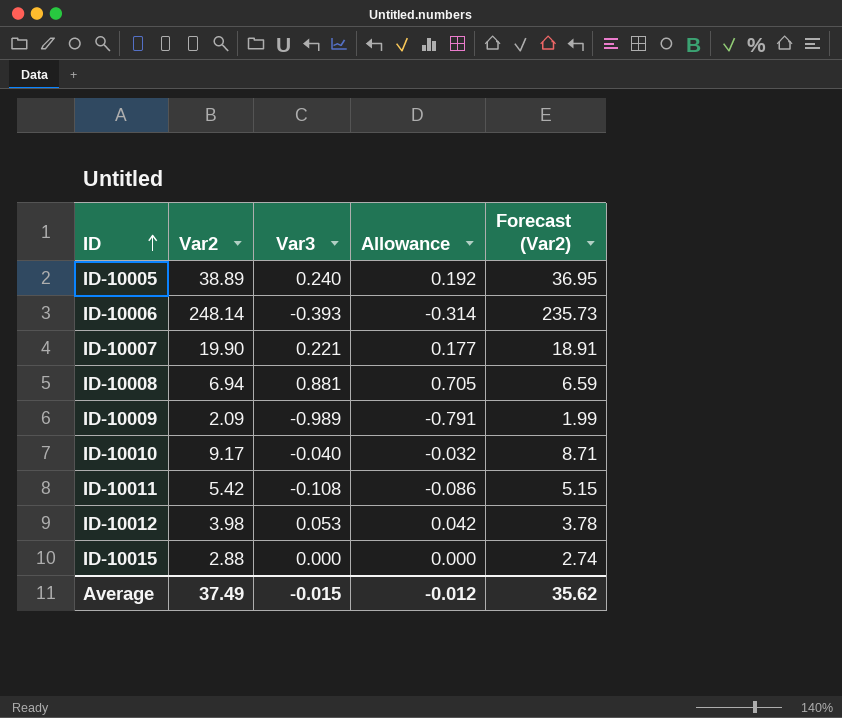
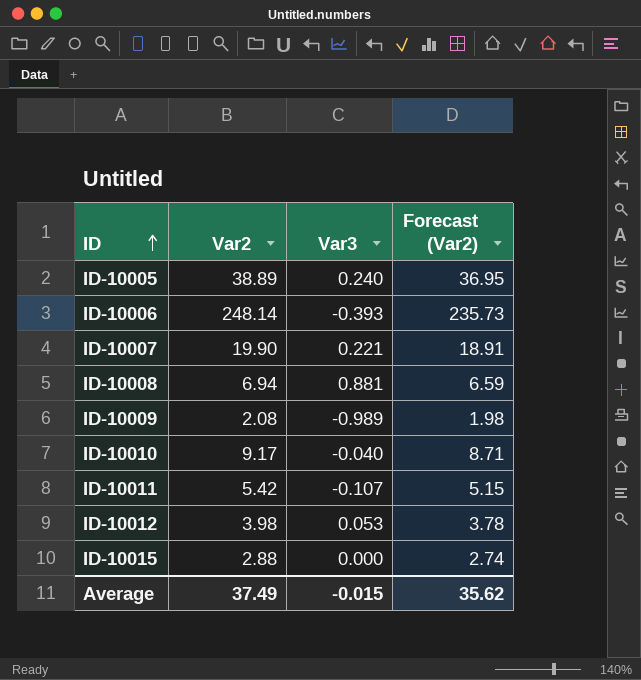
column Allowance | formula: [Var3] * 0.8 -> none
ID-10009 | Var2: 2.09 -> 2.08
ID-10009 | Forecast (Var2): 1.99 -> 1.98
ID-10011 | Var3: -0.108 -> -0.107

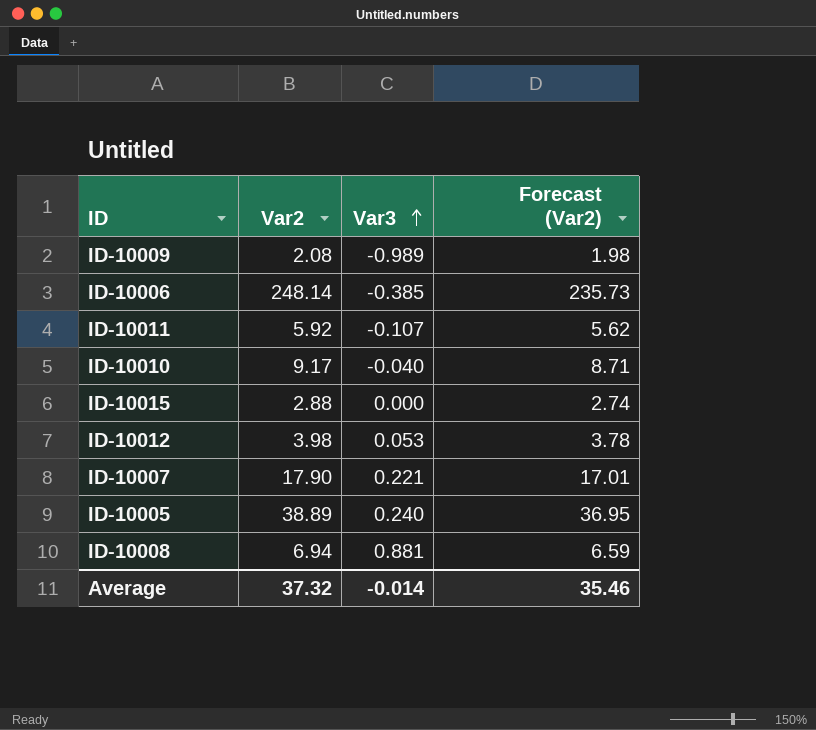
row order: ID ascending -> Var3 ascending
ID-10006 | Var3: -0.393 -> -0.385
ID-10011 | Var2: 5.42 -> 5.92
ID-10011 | Forecast (Var2): 5.15 -> 5.62
ID-10007 | Var2: 19.90 -> 17.90
ID-10007 | Forecast (Var2): 18.91 -> 17.01
Average | Var2: 37.49 -> 37.32
Average | Var3: -0.015 -> -0.014
Average | Forecast (Var2): 35.62 -> 35.46

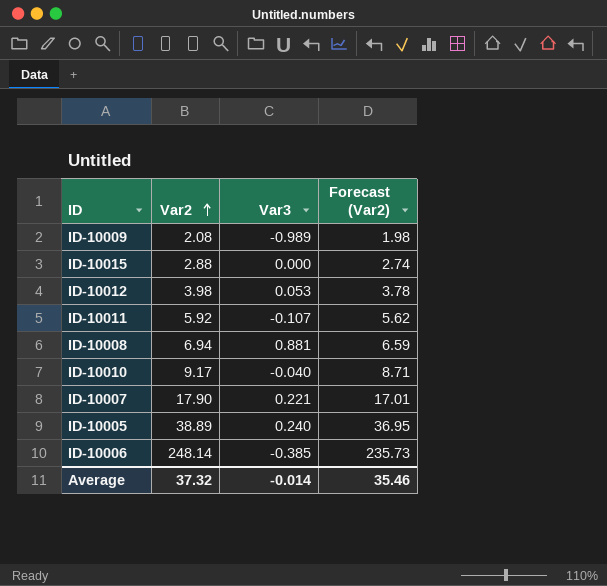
row order: Var3 ascending -> Var2 ascending

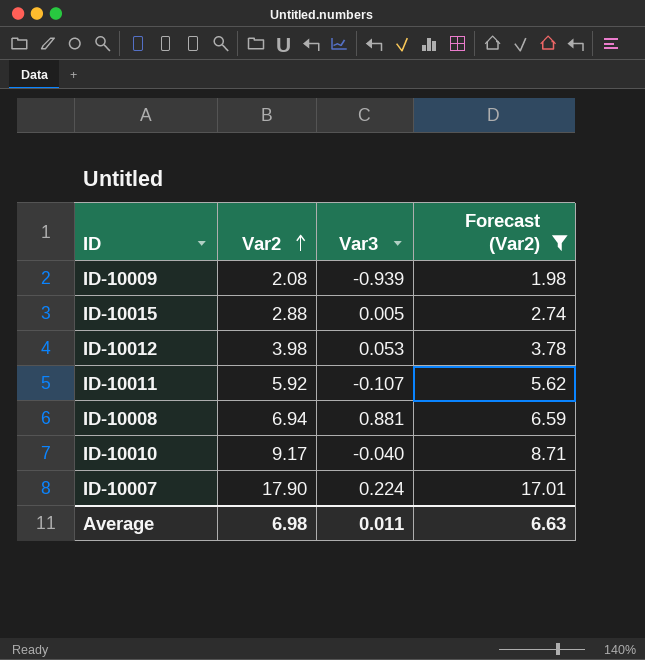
filter: none -> Forecast (Var2) <= 17.01
ID-10009 | Var3: -0.989 -> -0.939
ID-10015 | Var3: 0.000 -> 0.005
ID-10007 | Var3: 0.221 -> 0.224
Average | Var2: 37.32 -> 6.98
Average | Var3: -0.014 -> 0.011
Average | Forecast (Var2): 35.46 -> 6.63

